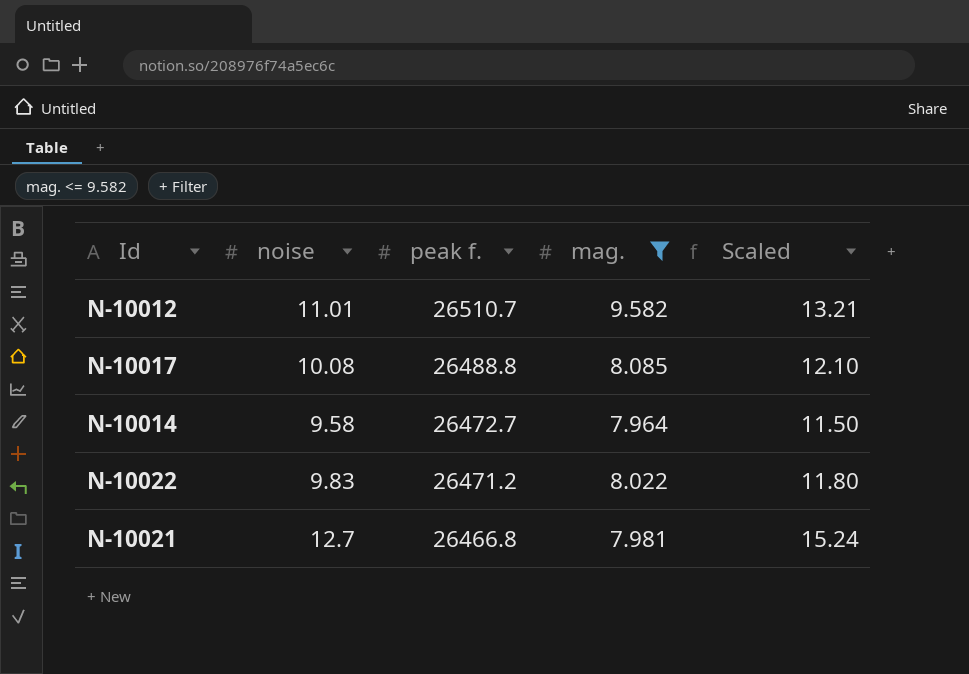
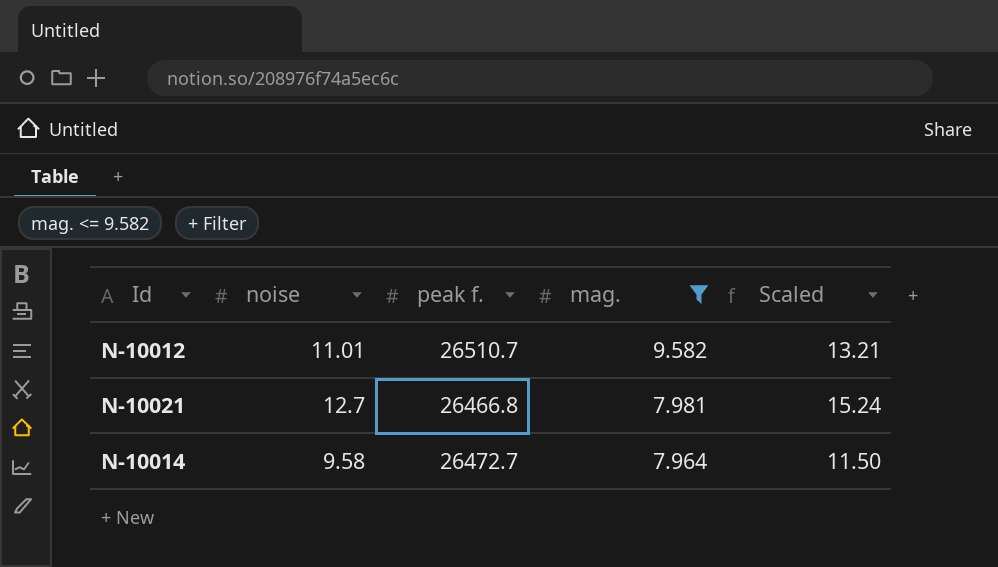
row order: peak f. descending -> mag. descending
row N-10017: 10.08 | 26488.8 | 8.085 | 12.10 -> none
row N-10022: 9.83 | 26471.2 | 8.022 | 11.80 -> none

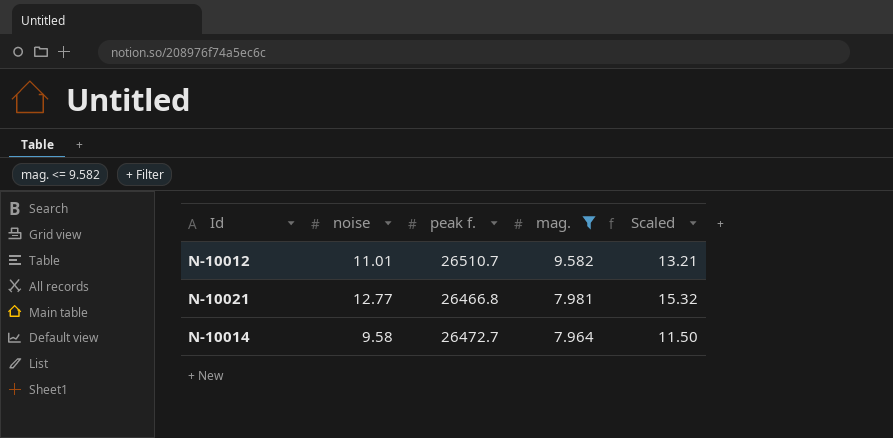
N-10021 | noise: 12.7 -> 12.77
N-10021 | Scaled: 15.24 -> 15.32

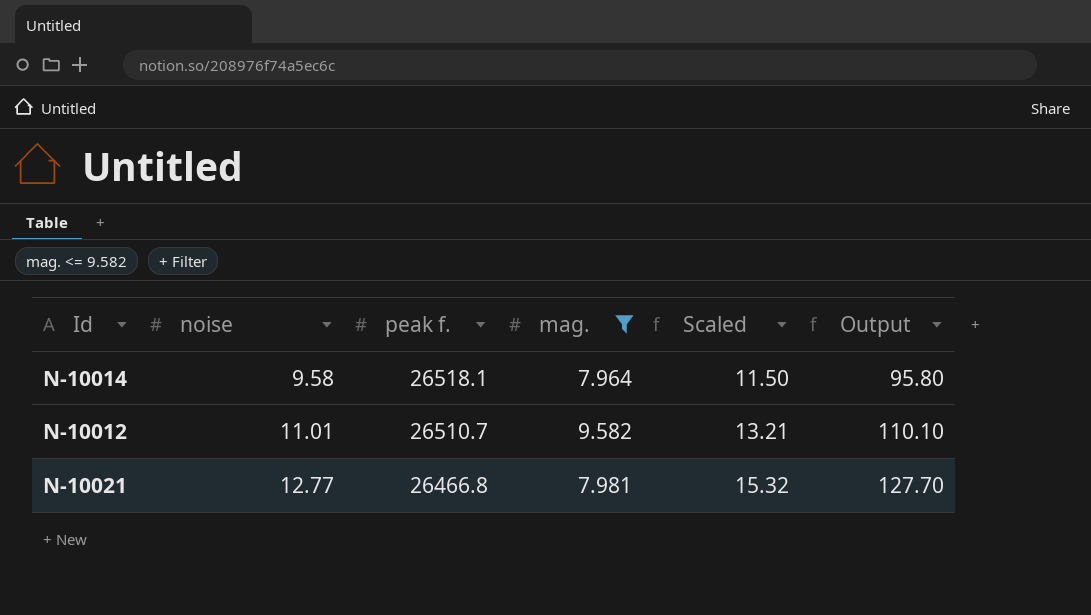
row order: mag. descending -> noise ascending
column Output | formula: none -> [noise] * 10
N-10014 | peak f.: 26472.7 -> 26518.1

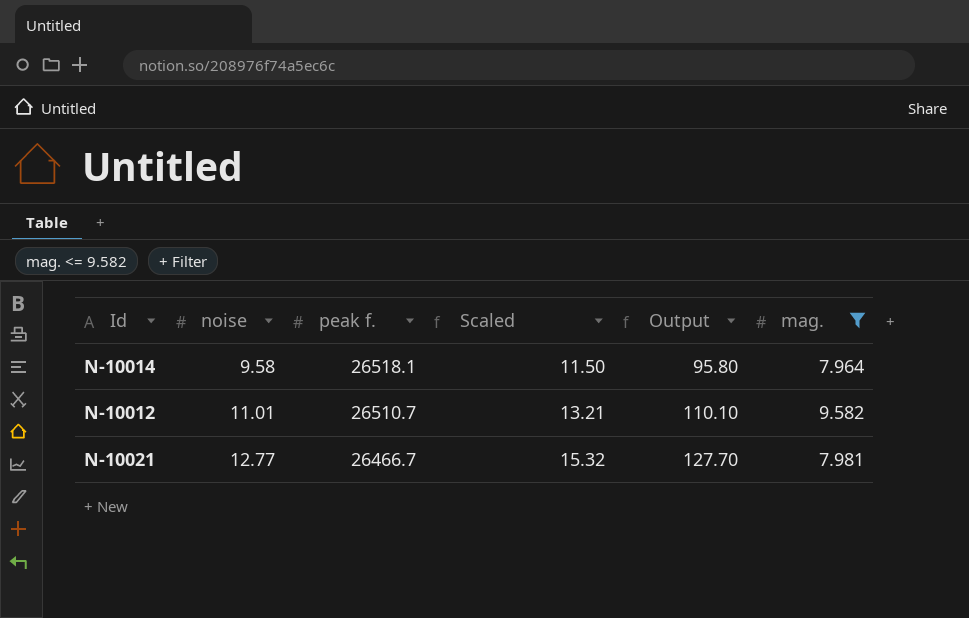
column mag. | position: 4 -> 6
N-10021 | peak f.: 26466.8 -> 26466.7

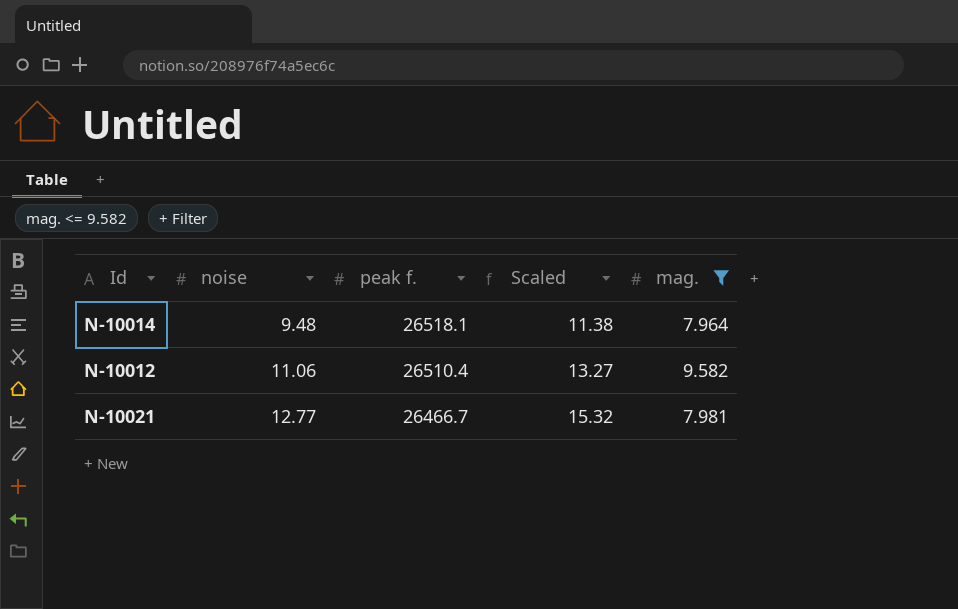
column Output | formula: [noise] * 10 -> none
N-10014 | noise: 9.58 -> 9.48
N-10014 | Scaled: 11.50 -> 11.38
N-10012 | noise: 11.01 -> 11.06
N-10012 | peak f.: 26510.7 -> 26510.4
N-10012 | Scaled: 13.21 -> 13.27

